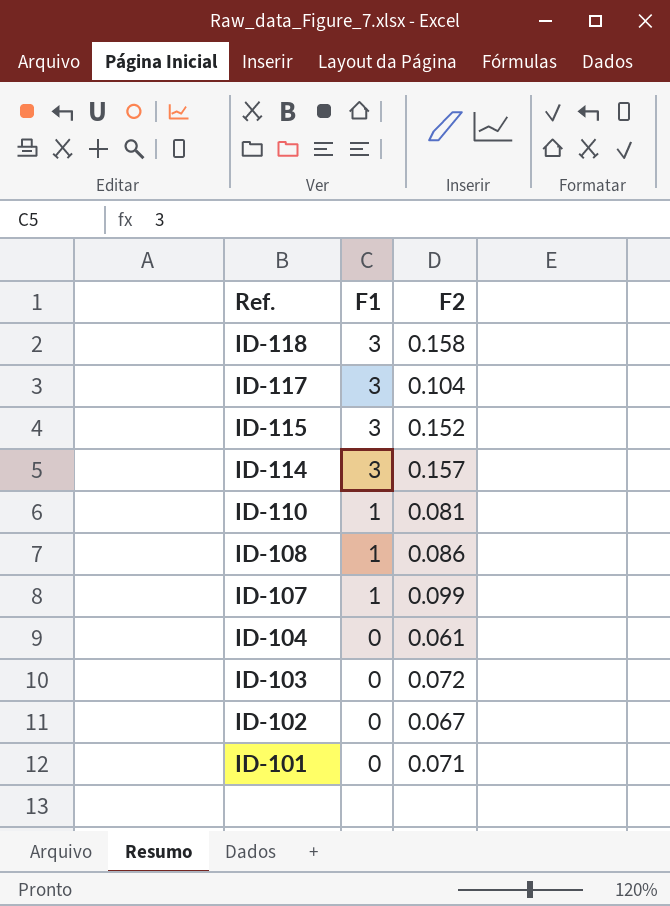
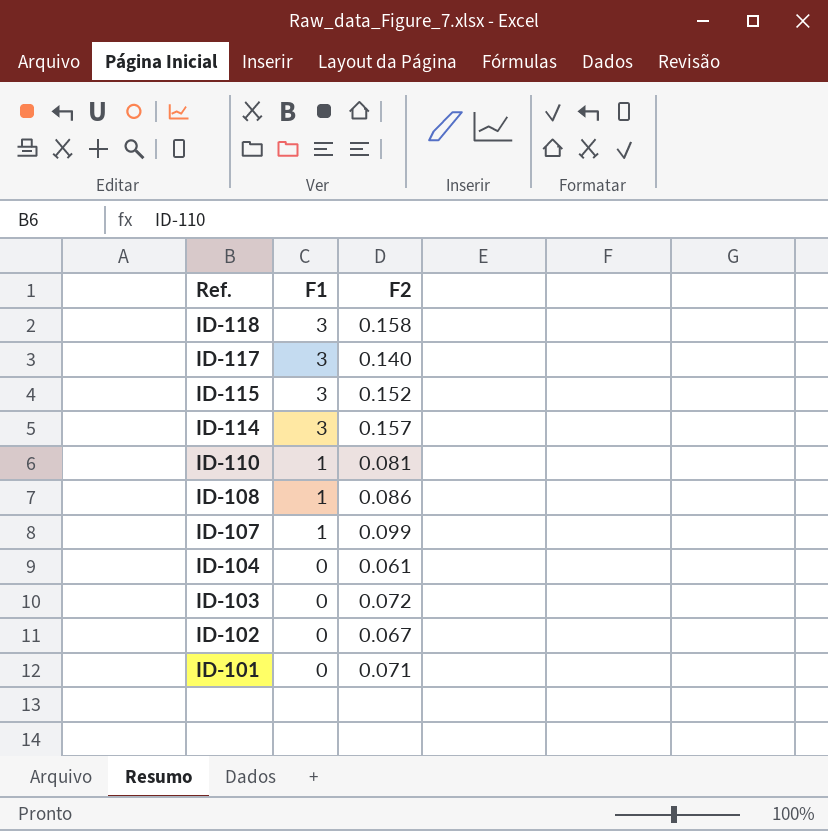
ID-117 | F2: 0.104 -> 0.140

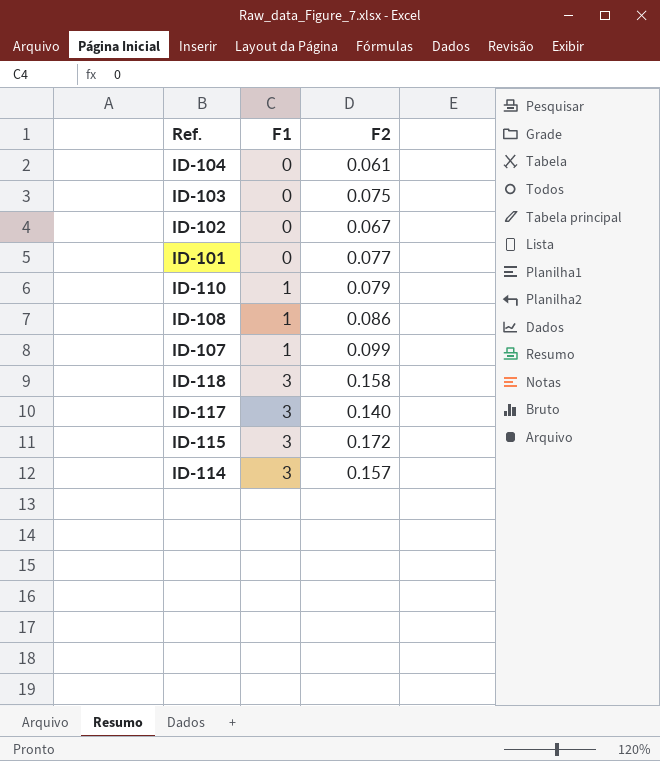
row order: Ref. descending -> F1 ascending
ID-103 | F2: 0.072 -> 0.075
ID-101 | F2: 0.071 -> 0.077
ID-110 | F2: 0.081 -> 0.079
ID-115 | F2: 0.152 -> 0.172

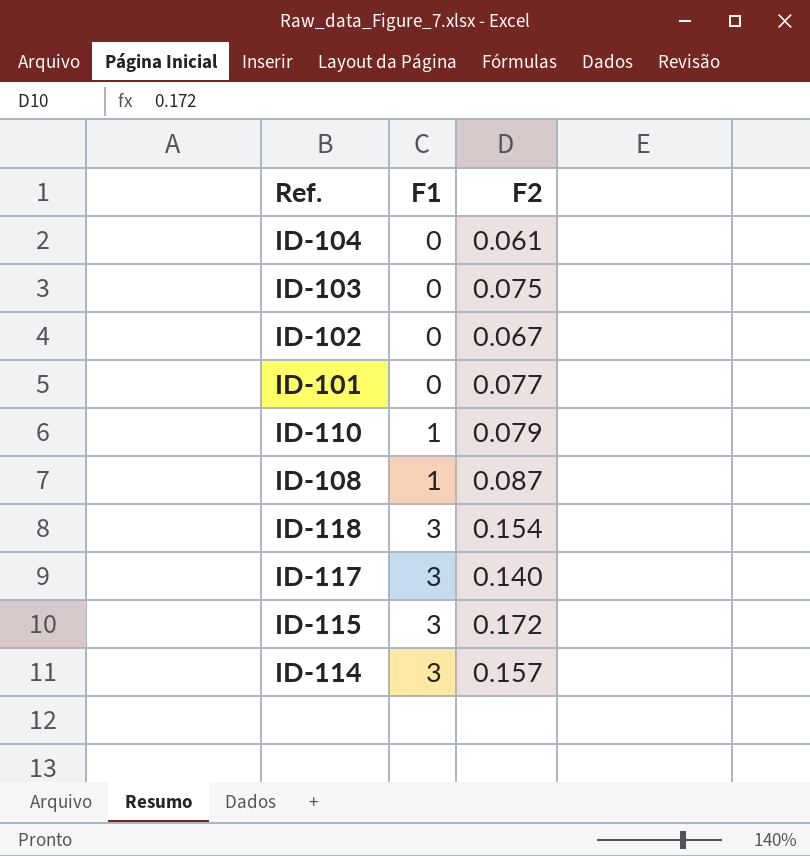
row ID-107: 1 | 0.099 -> none
ID-108 | F2: 0.086 -> 0.087
ID-118 | F2: 0.158 -> 0.154

